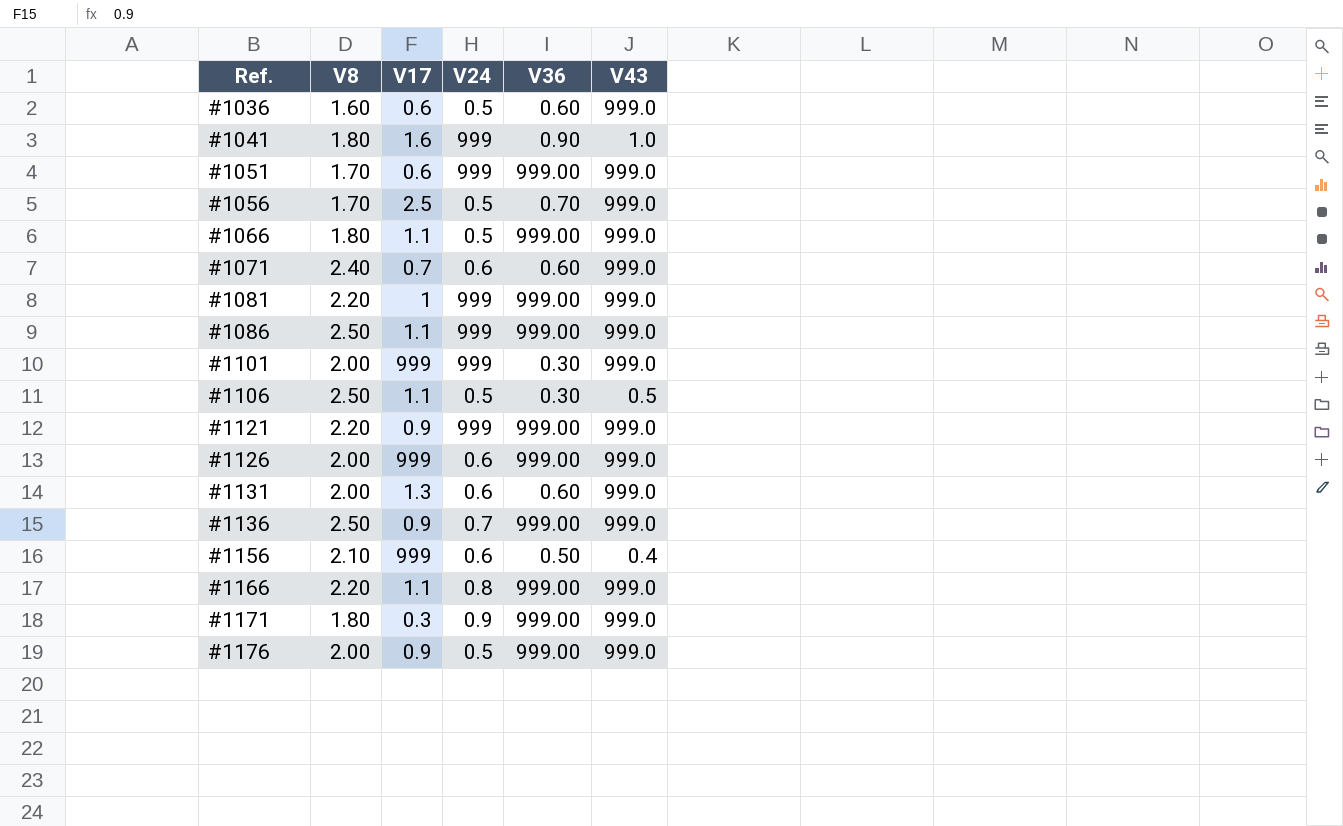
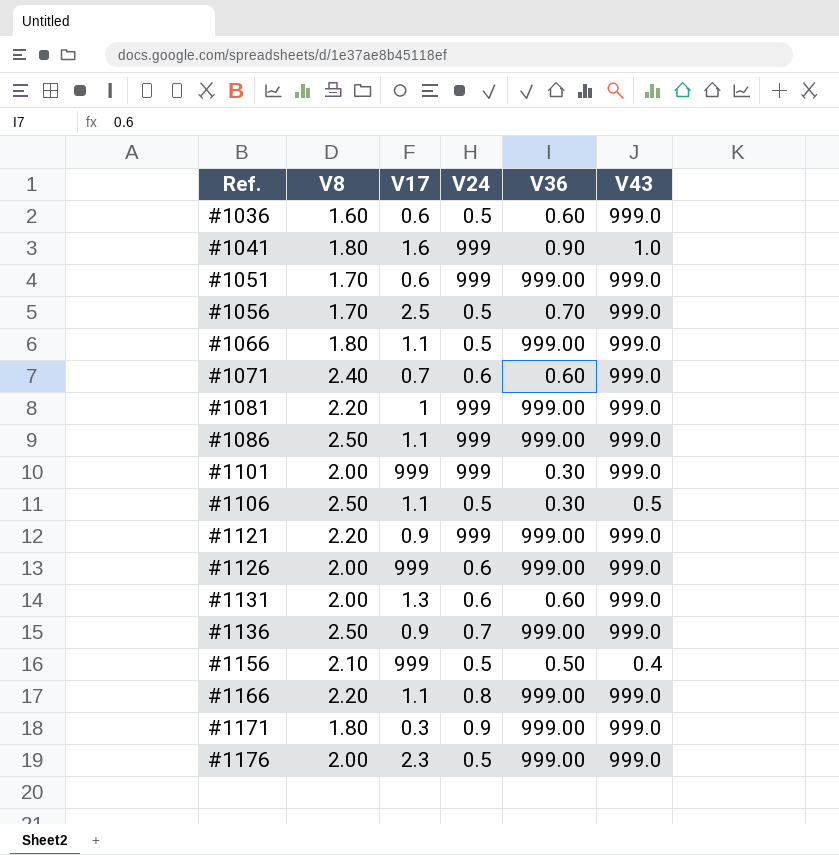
#1156 | V24: 0.6 -> 0.5
#1176 | V17: 0.9 -> 2.3

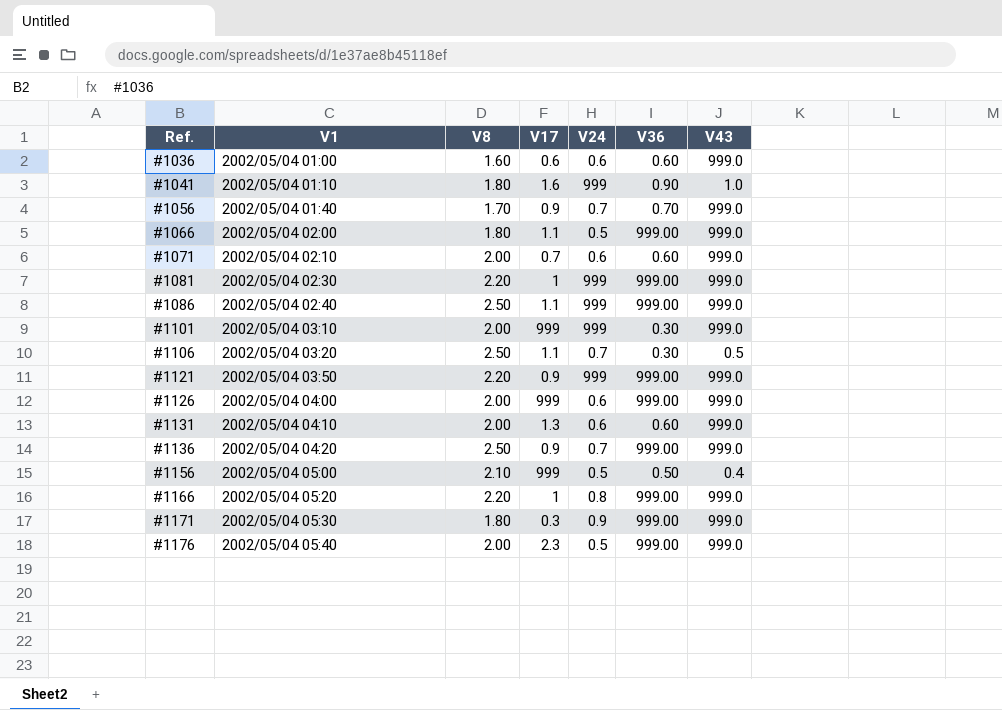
column V1 | position: none -> 2
row #1051: 1.70 | 0.6 | 999 | 999.00 | 999.0 -> none
#1036 | V24: 0.5 -> 0.6
#1056 | V17: 2.5 -> 0.9
#1056 | V24: 0.5 -> 0.7
#1071 | V8: 2.40 -> 2.00
#1106 | V24: 0.5 -> 0.7
#1166 | V17: 1.1 -> 1

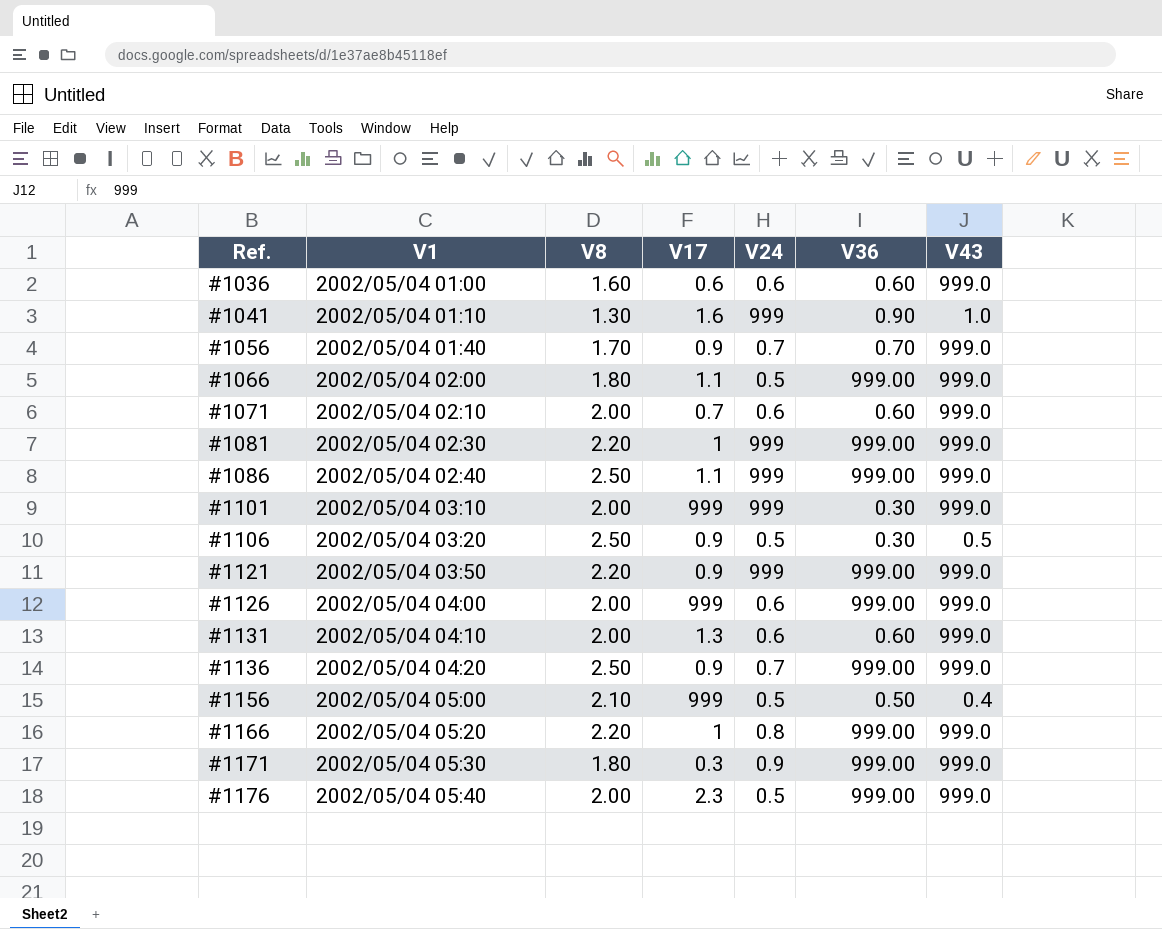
#1041 | V8: 1.80 -> 1.30
#1106 | V17: 1.1 -> 0.9
#1106 | V24: 0.7 -> 0.5

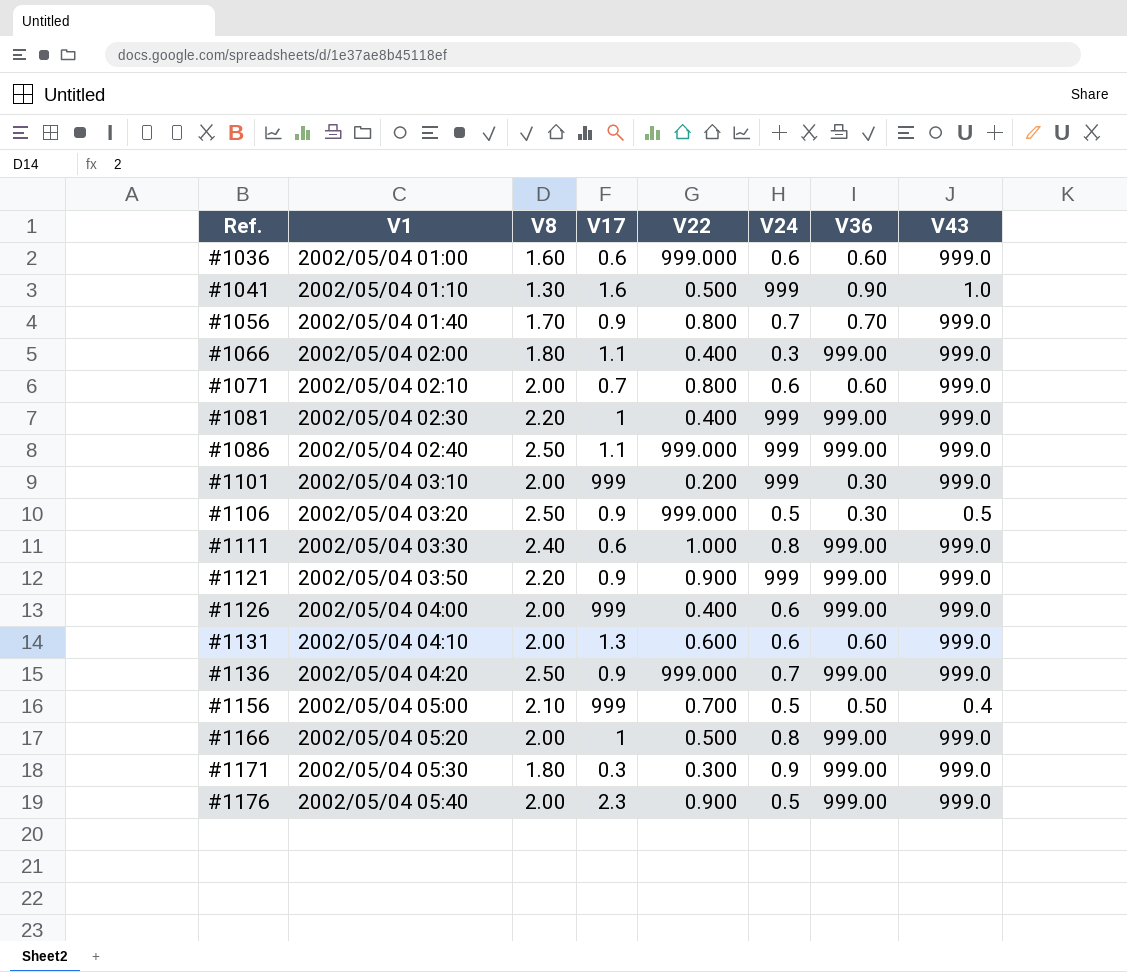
column V22 | position: none -> 5
#1066 | V24: 0.5 -> 0.3
row #1111: none -> 2002/05/04 03:30 | 2.40 | 0.6 | 1.000 | 0.8 | 999.00 | 999.0
#1166 | V8: 2.20 -> 2.00

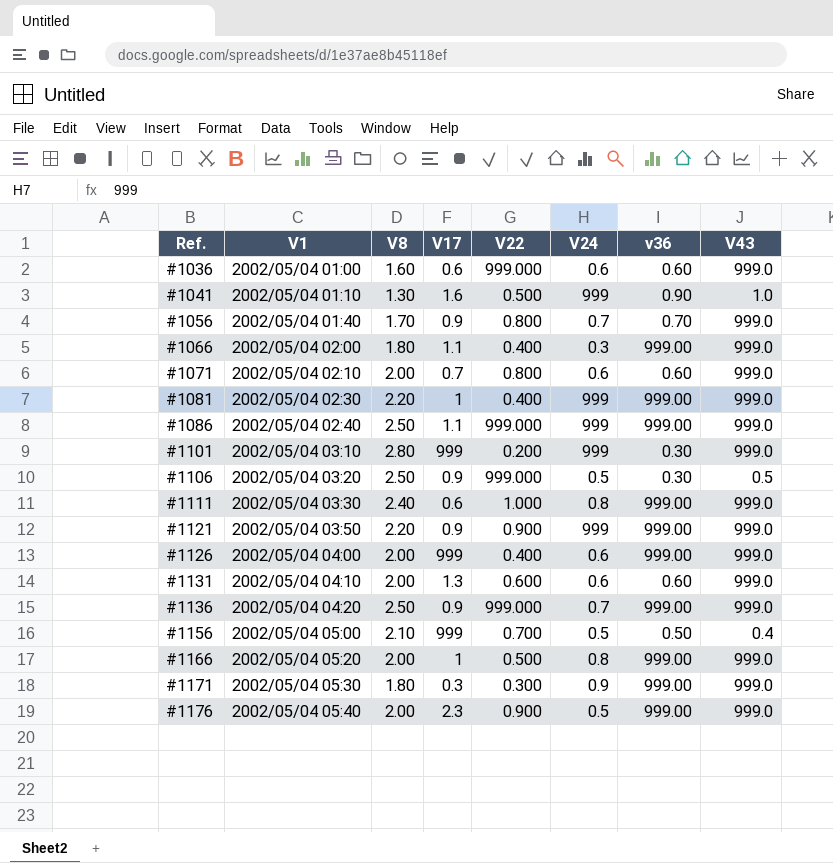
column name: V36 -> v36
#1101 | V8: 2.00 -> 2.80

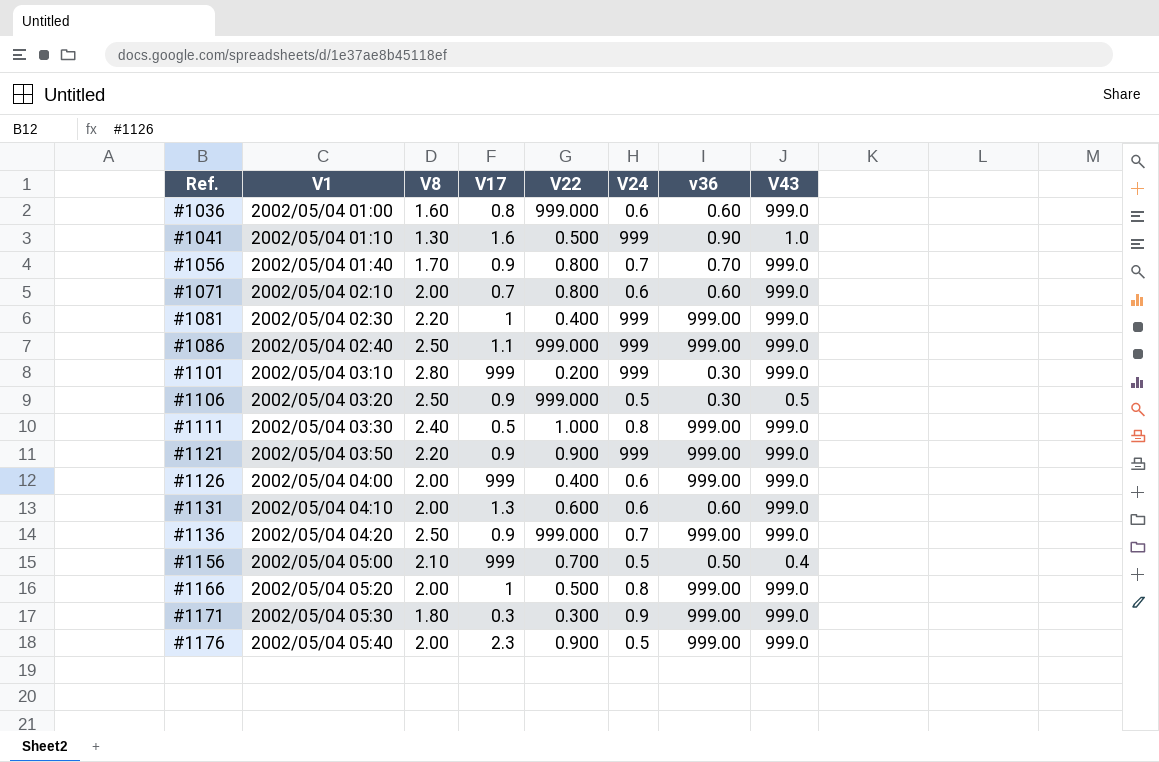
row #1066: 2002/05/04 02:00 | 1.80 | 1.1 | 0.400 | 0.3 | 999.00 | 999.0 -> none
#1036 | V17: 0.6 -> 0.8
#1111 | V17: 0.6 -> 0.5

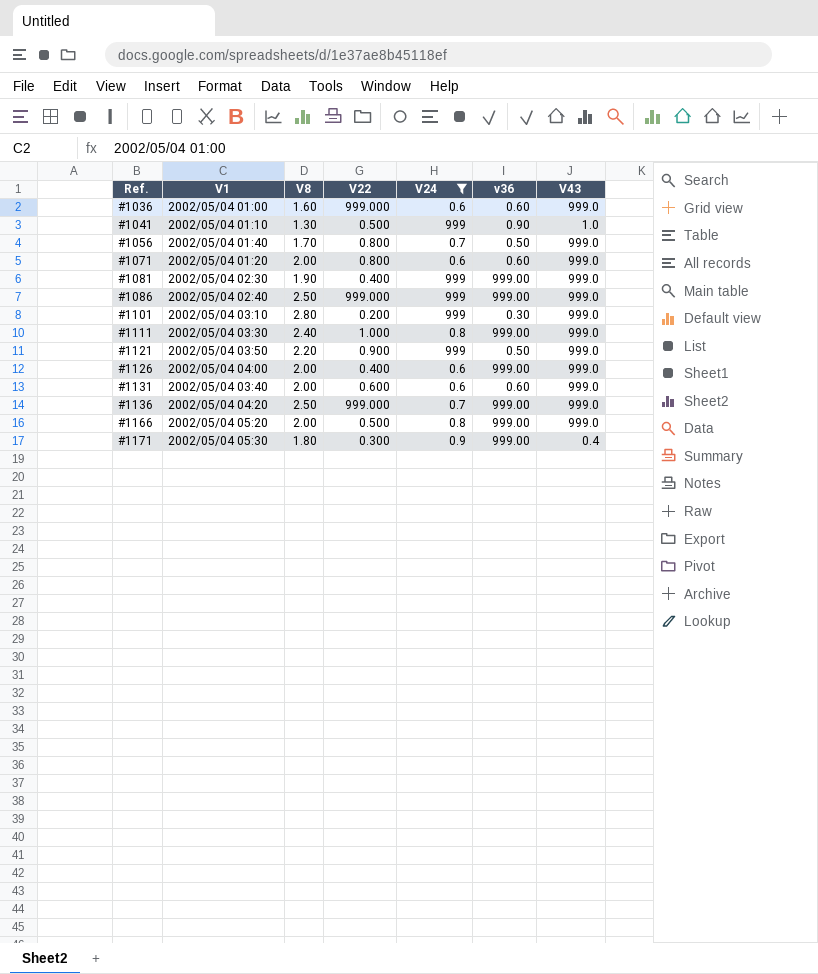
filter: none -> V24 != 0.5
column V17 | position: 4 -> none
#1056 | v36: 0.70 -> 0.50
#1071 | V1: 2002/05/04 02:10 -> 2002/05/04 01:20
#1081 | V8: 2.20 -> 1.90
#1121 | v36: 999.00 -> 0.50
#1131 | V1: 2002/05/04 04:10 -> 2002/05/04 03:40
#1171 | V43: 999.0 -> 0.4

